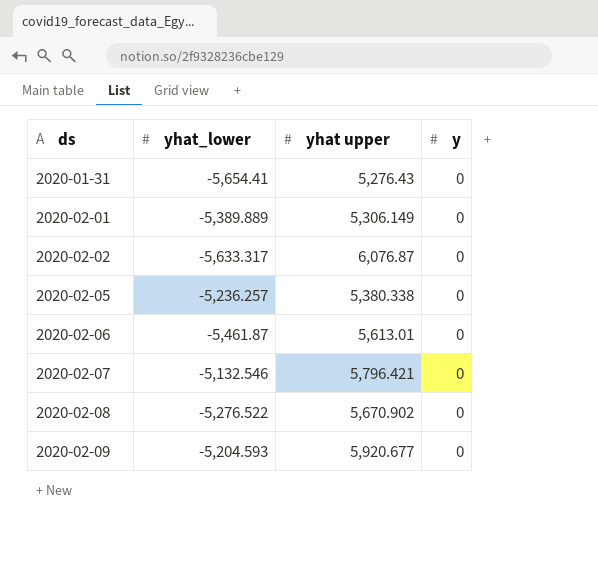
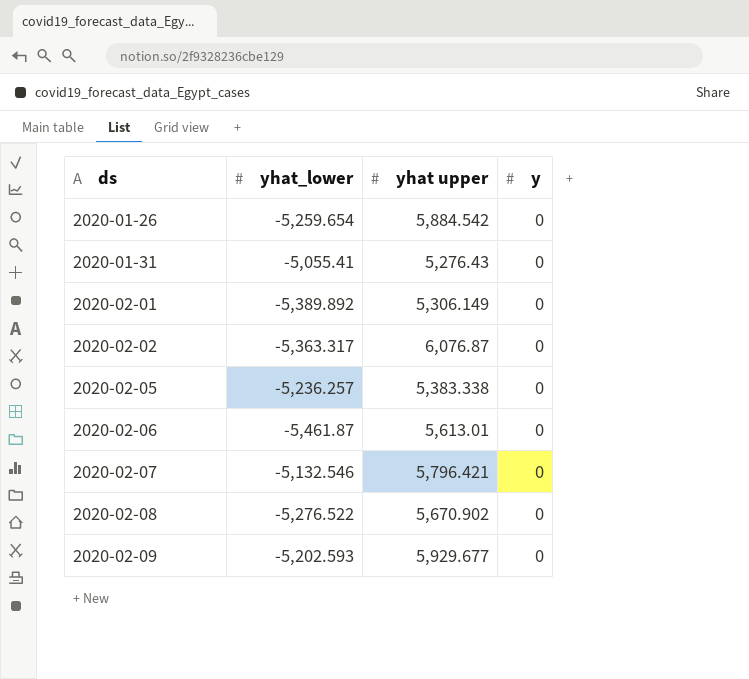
row 2020-01-26: none -> -5,259.654 | 5,884.542 | 0
2020-01-31 | yhat_lower: -5,654.41 -> -5,055.41
2020-02-01 | yhat_lower: -5,389.889 -> -5,389.892
2020-02-02 | yhat_lower: -5,633.317 -> -5,363.317
2020-02-05 | yhat upper: 5,380.338 -> 5,383.338
2020-02-09 | yhat_lower: -5,204.593 -> -5,202.593
2020-02-09 | yhat upper: 5,920.677 -> 5,929.677

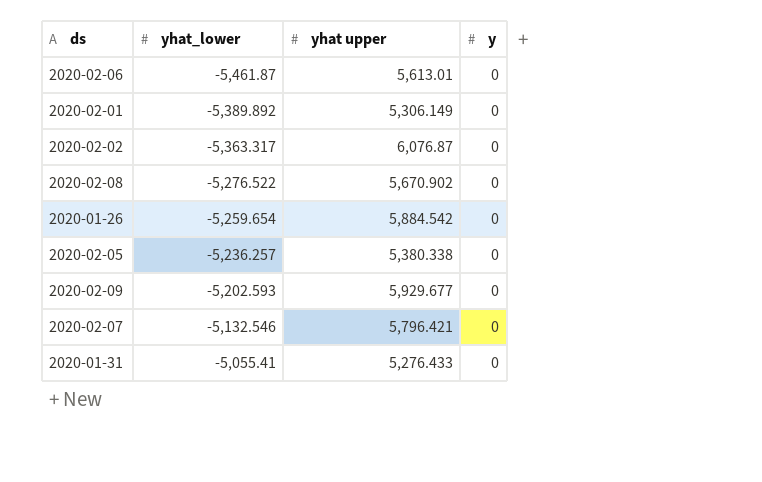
row order: ds ascending -> yhat_lower ascending
2020-02-05 | yhat upper: 5,383.338 -> 5,380.338
2020-01-31 | yhat upper: 5,276.43 -> 5,276.433

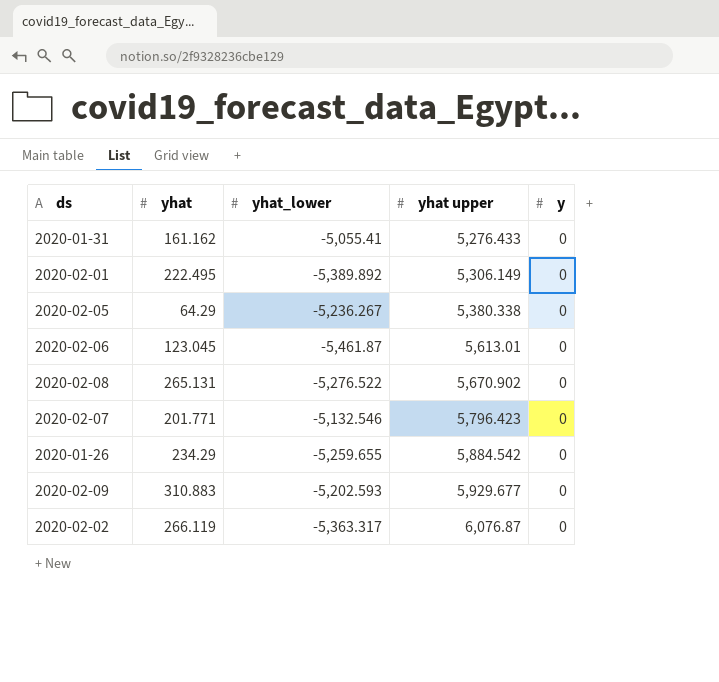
row order: yhat_lower ascending -> yhat upper ascending
column yhat | position: none -> 2
2020-02-05 | yhat_lower: -5,236.257 -> -5,236.267
2020-02-07 | yhat upper: 5,796.421 -> 5,796.423
2020-01-26 | yhat_lower: -5,259.654 -> -5,259.655

